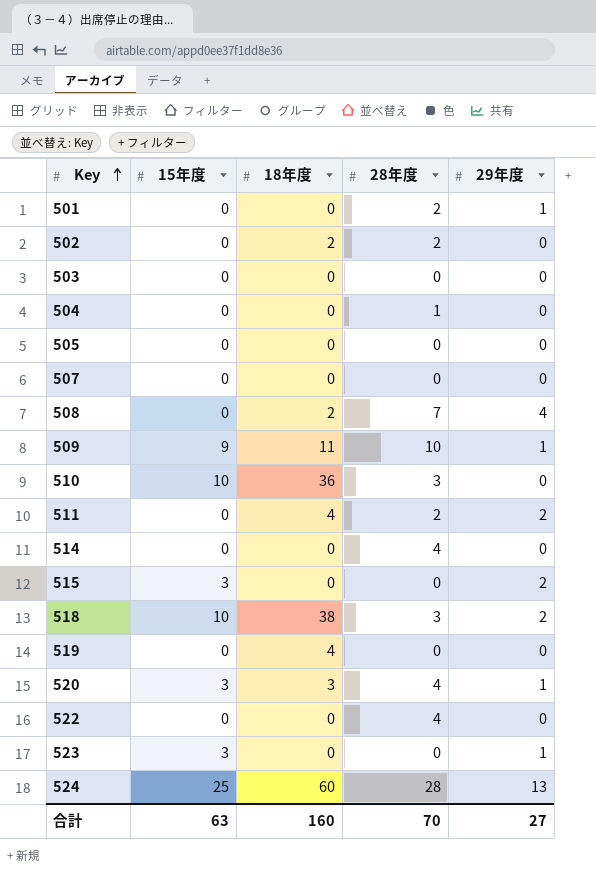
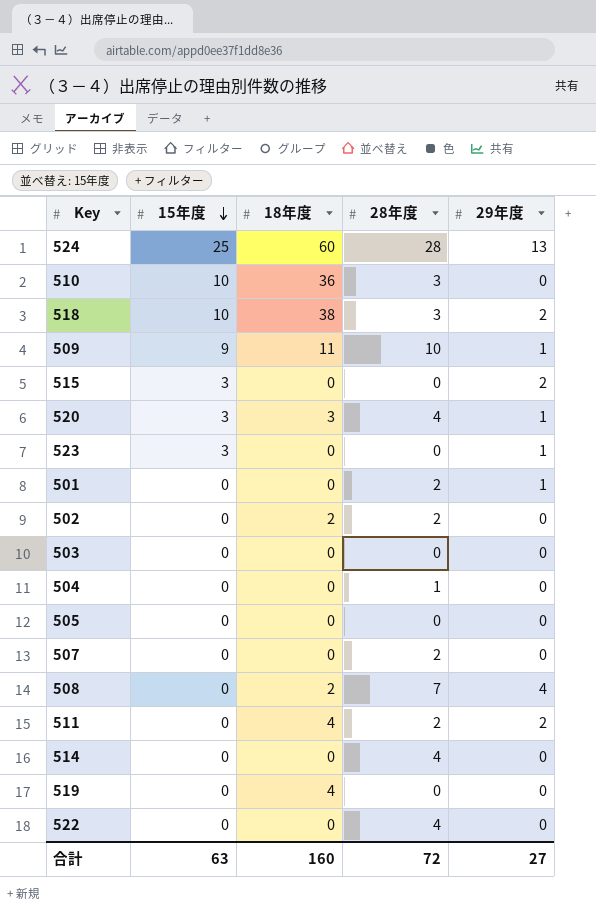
row order: Key ascending -> 15年度 descending
507 | 28年度: 0 -> 2
合計 | 28年度: 70 -> 72

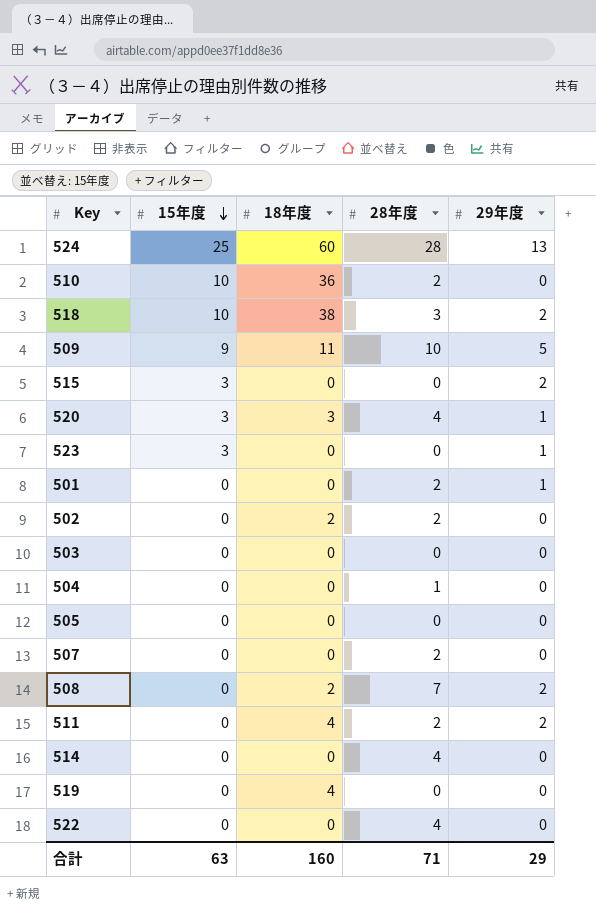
510 | 28年度: 3 -> 2
509 | 29年度: 1 -> 5
508 | 29年度: 4 -> 2
合計 | 28年度: 72 -> 71
合計 | 29年度: 27 -> 29

